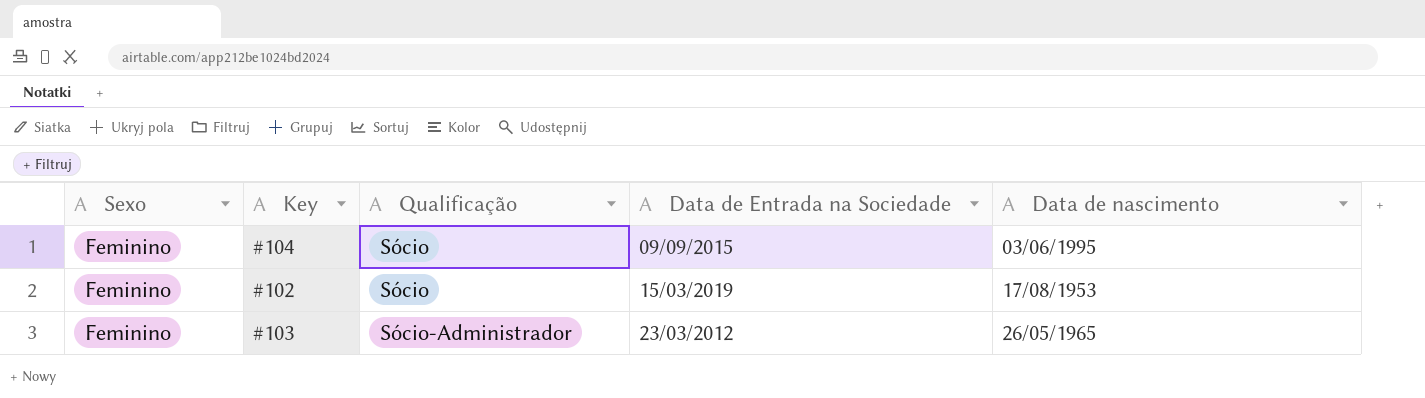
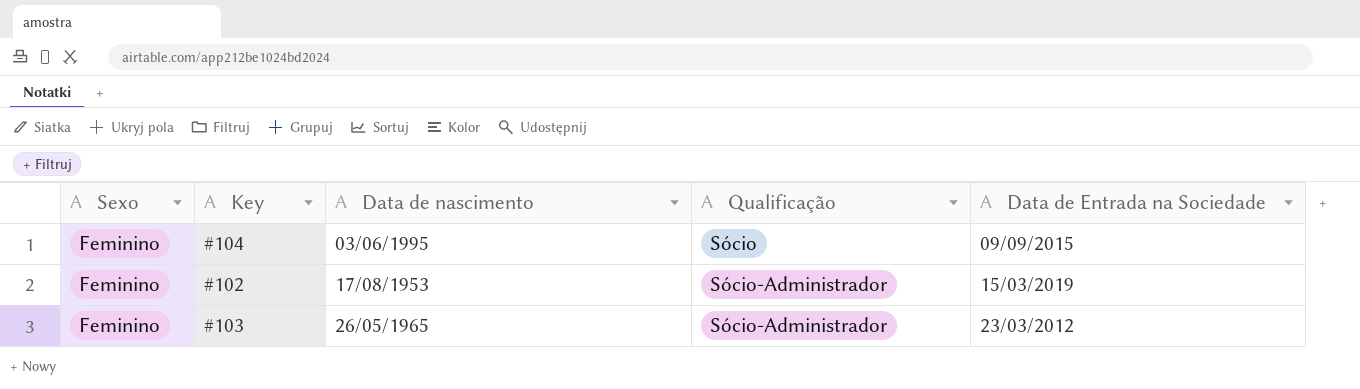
column Data de nascimento | position: 5 -> 3
#102 | Qualificação: Sócio -> Sócio-Administrador

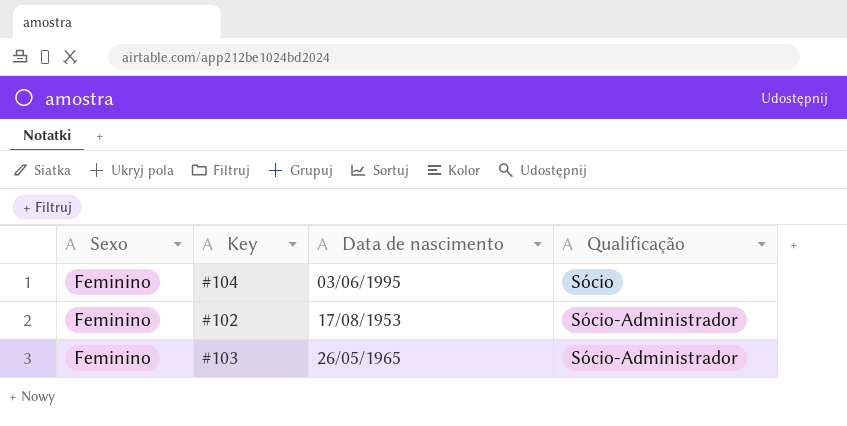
column Data de Entrada na Sociedade | position: 5 -> none

